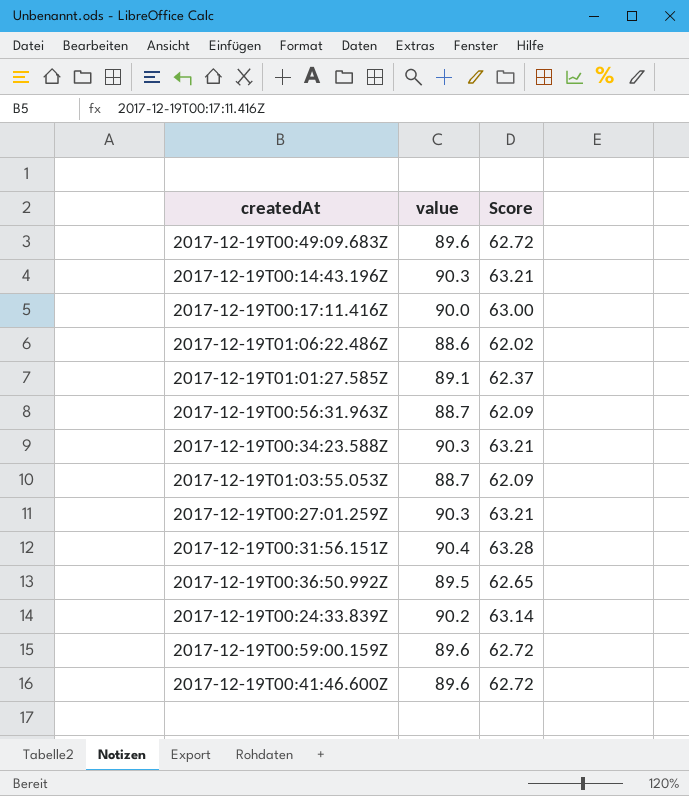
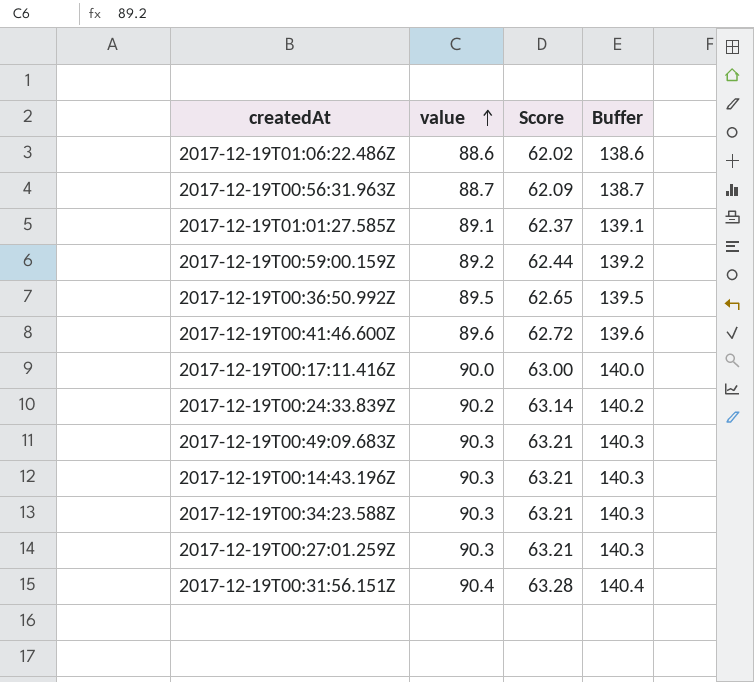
row order: none -> value ascending
column Buffer | formula: none -> [value] + 50
row 2017-12-19T01:03:55.053Z: 88.7 | 62.09 -> none
2017-12-19T00:59:00.159Z | value: 89.6 -> 89.2
2017-12-19T00:59:00.159Z | Score: 62.72 -> 62.44
2017-12-19T00:49:09.683Z | value: 89.6 -> 90.3
2017-12-19T00:49:09.683Z | Score: 62.72 -> 63.21

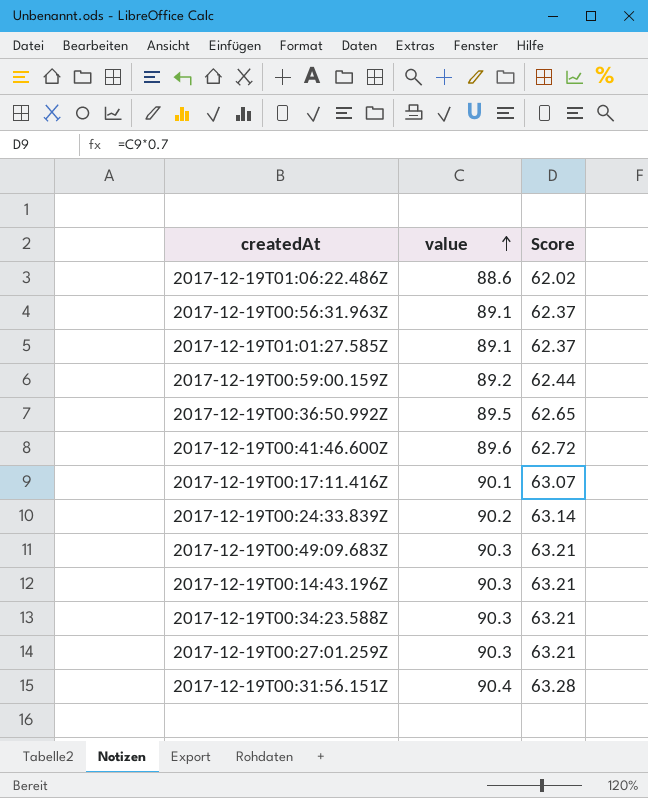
column Buffer | formula: [value] + 50 -> none
2017-12-19T00:56:31.963Z | value: 88.7 -> 89.1
2017-12-19T00:56:31.963Z | Score: 62.09 -> 62.37
2017-12-19T00:17:11.416Z | value: 90.0 -> 90.1
2017-12-19T00:17:11.416Z | Score: 63.00 -> 63.07

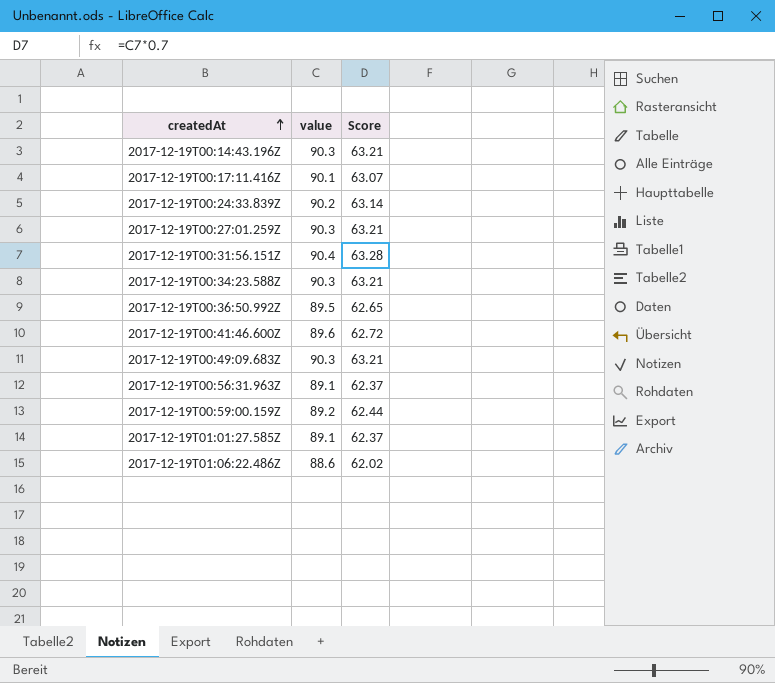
row order: value ascending -> createdAt ascending

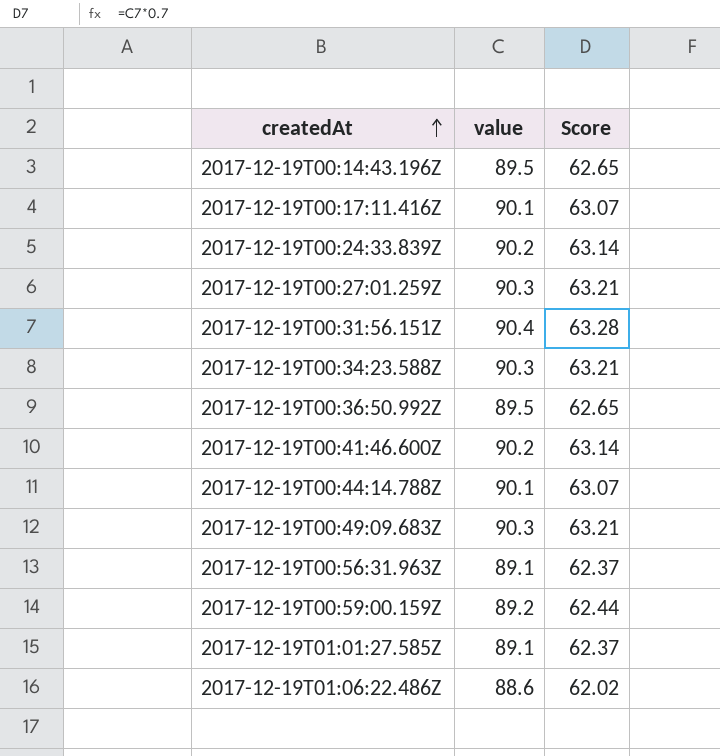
2017-12-19T00:14:43.196Z | value: 90.3 -> 89.5
2017-12-19T00:14:43.196Z | Score: 63.21 -> 62.65
2017-12-19T00:41:46.600Z | value: 89.6 -> 90.2
2017-12-19T00:41:46.600Z | Score: 62.72 -> 63.14
row 2017-12-19T00:44:14.788Z: none -> 90.1 | 63.07

